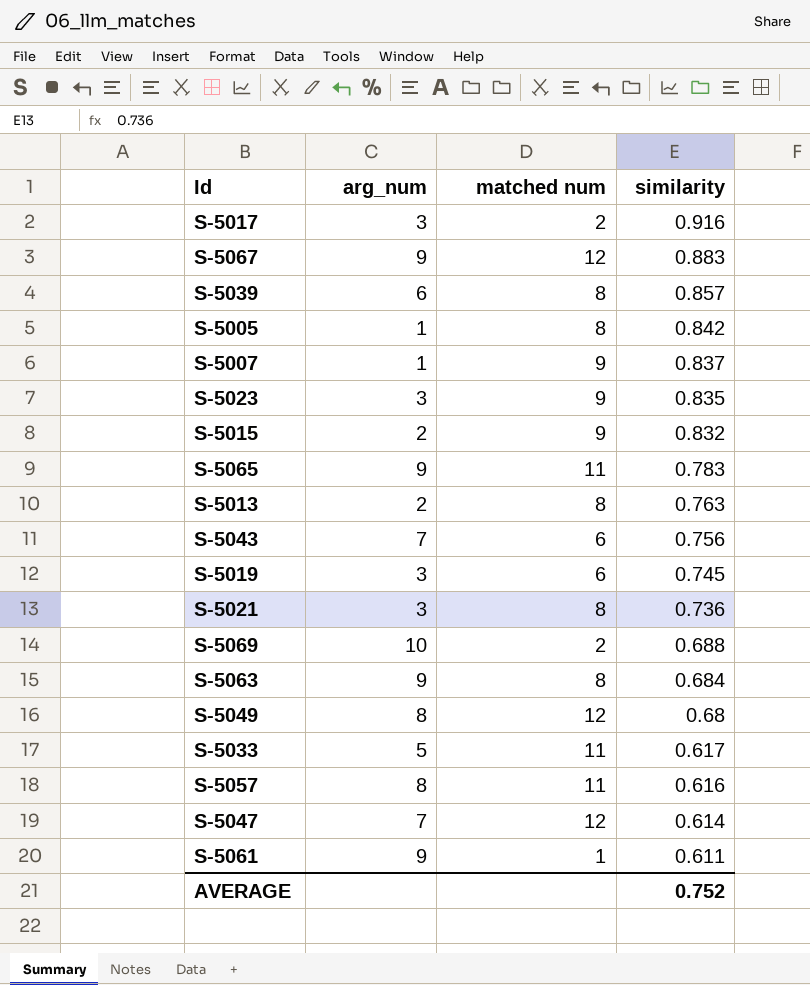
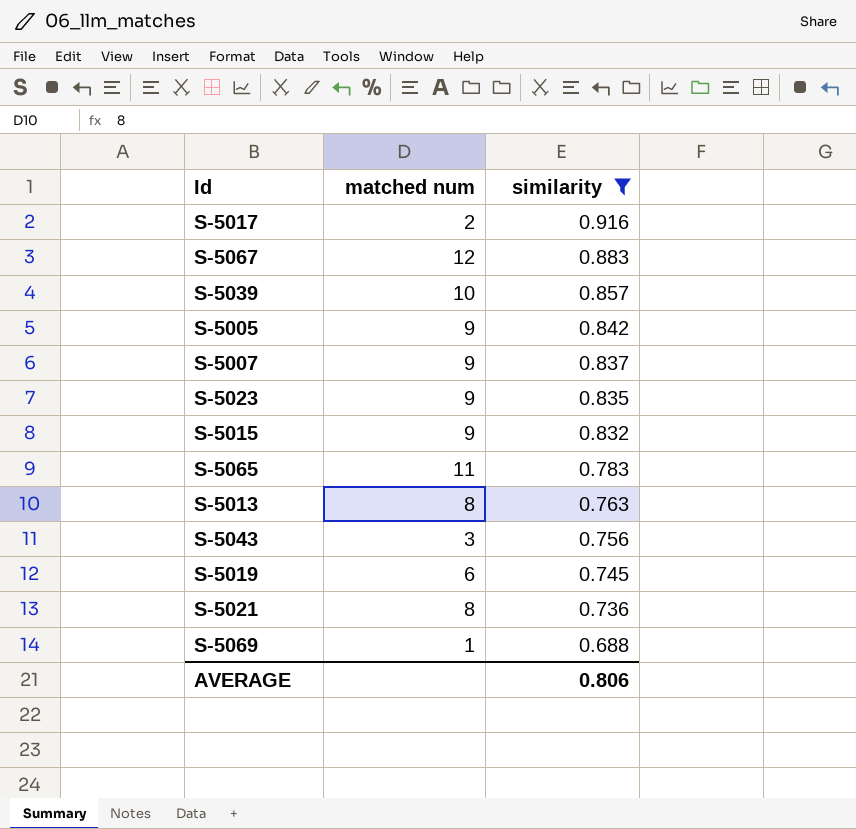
filter: none -> similarity >= 0.688
column arg_num | position: 2 -> none
S-5039 | matched num: 8 -> 10
S-5005 | matched num: 8 -> 9
S-5043 | matched num: 6 -> 3
S-5069 | matched num: 2 -> 1
AVERAGE | similarity: 0.752 -> 0.806

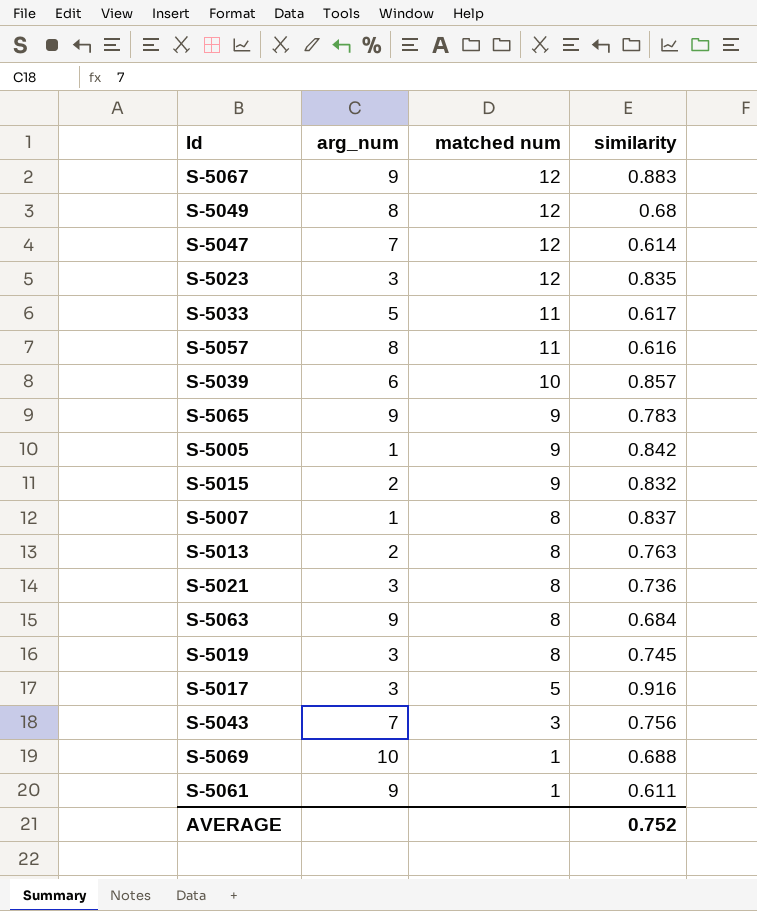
filter: similarity >= 0.688 -> none
row order: similarity descending -> matched num descending
column arg_num | position: none -> 2
S-5023 | matched num: 9 -> 12
S-5065 | matched num: 11 -> 9
S-5007 | matched num: 9 -> 8
S-5019 | matched num: 6 -> 8
S-5017 | matched num: 2 -> 5
AVERAGE | similarity: 0.806 -> 0.752

